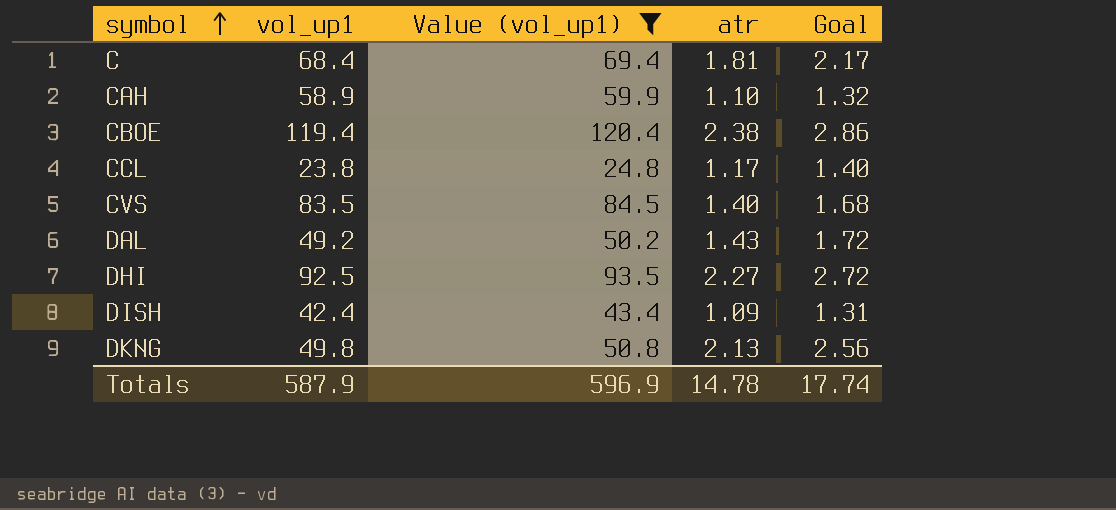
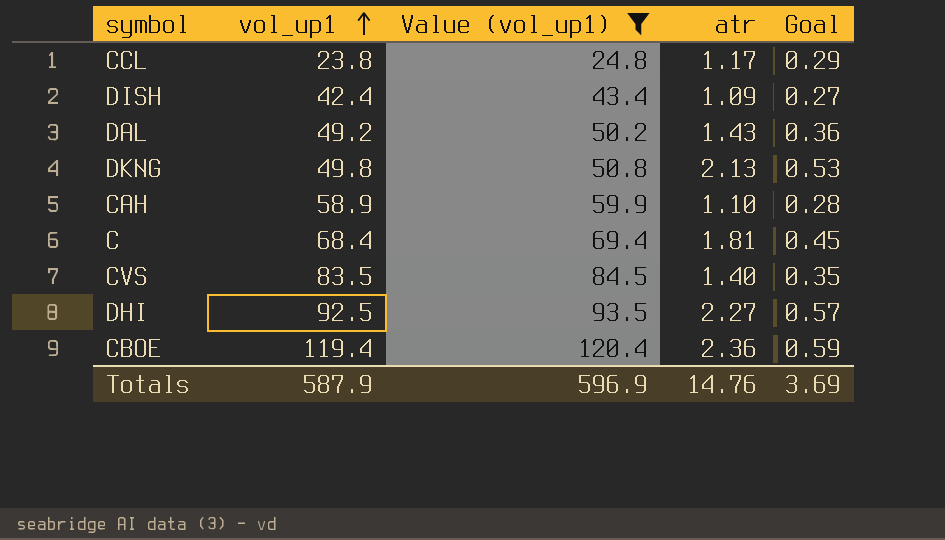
row order: symbol ascending -> vol_up1 ascending
column Goal | formula: [atr] * 1.2 -> [atr] * 0.25
CBOE | atr: 2.38 -> 2.36
Totals | atr: 14.78 -> 14.76
Totals | Goal: 17.74 -> 3.69

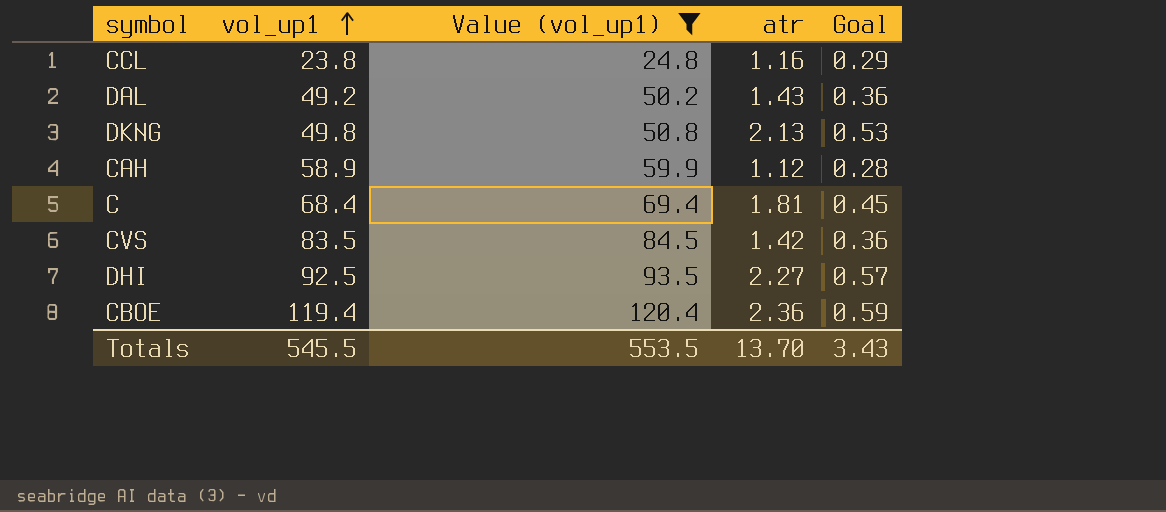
row DISH: 42.4 | 43.4 | 1.09 | 0.27 -> none
CCL | atr: 1.17 -> 1.16
CAH | atr: 1.10 -> 1.12
CVS | atr: 1.40 -> 1.42
CVS | Goal: 0.35 -> 0.36
Totals | vol_up1: 587.9 -> 545.5
Totals | Value (vol_up1): 596.9 -> 553.5
Totals | atr: 14.76 -> 13.70
Totals | Goal: 3.69 -> 3.43

